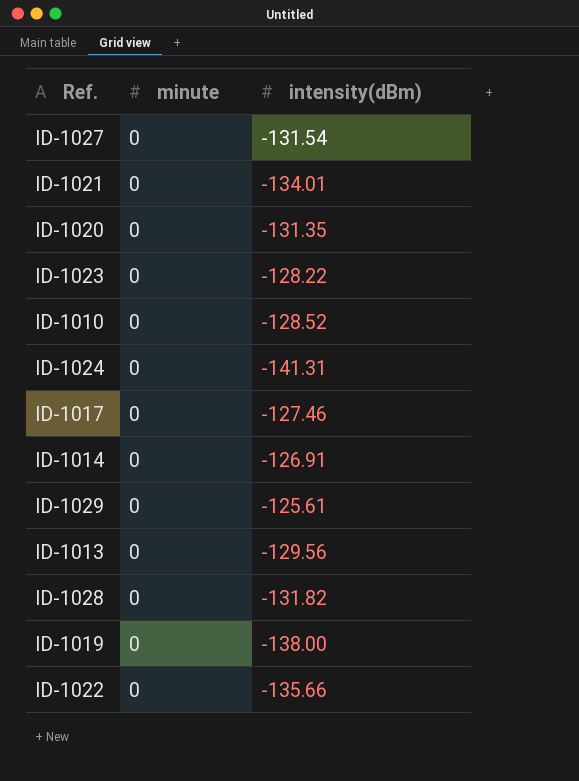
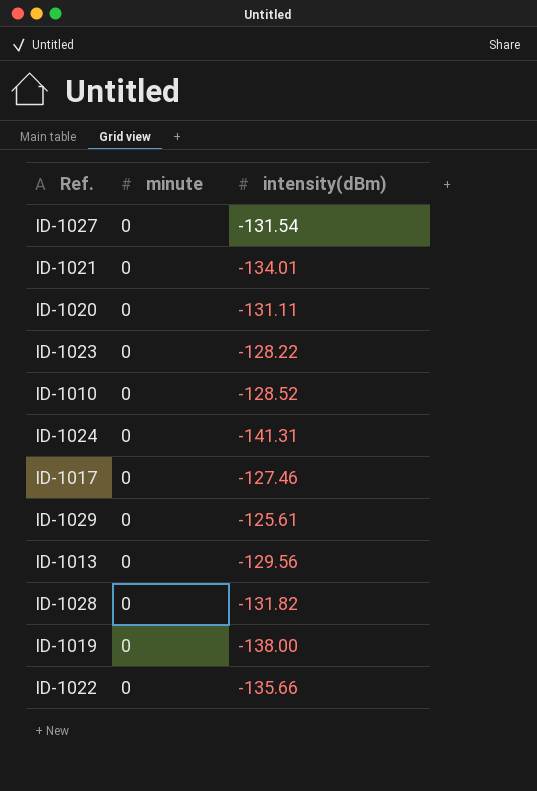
row ID-1014: 0 | -126.91 -> none
ID-1020 | intensity(dBm): -131.35 -> -131.11

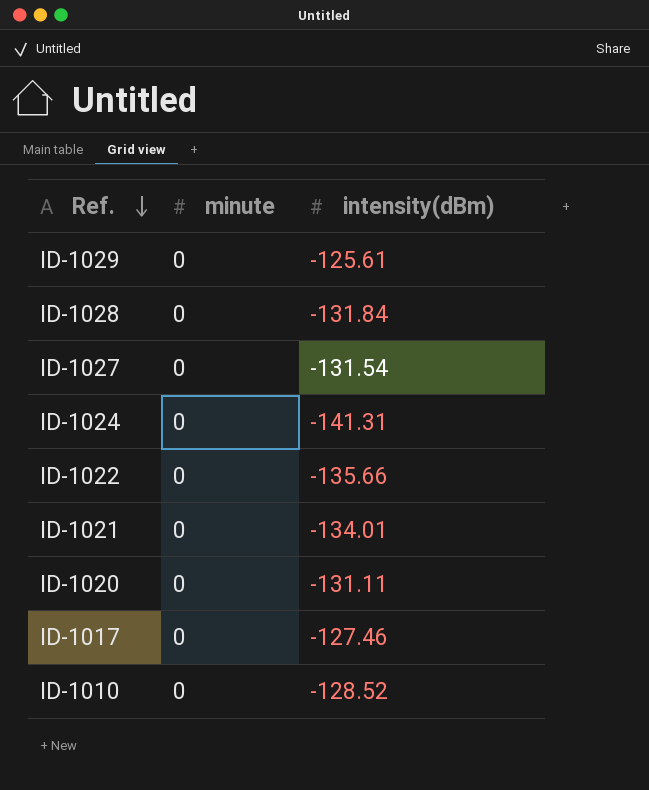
row order: none -> Ref. descending
row ID-1023: 0 | -128.22 -> none
row ID-1013: 0 | -129.56 -> none
row ID-1019: 0 | -138.00 -> none
ID-1028 | intensity(dBm): -131.82 -> -131.84

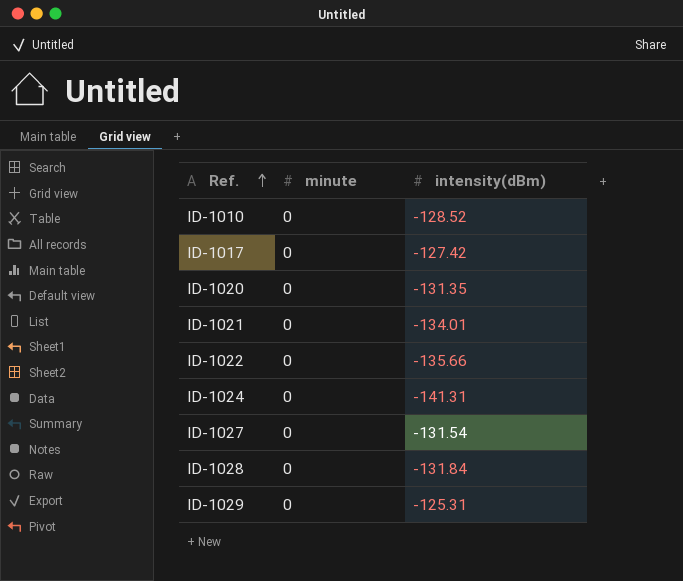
row order: Ref. descending -> Ref. ascending
ID-1017 | intensity(dBm): -127.46 -> -127.42
ID-1020 | intensity(dBm): -131.11 -> -131.35
ID-1029 | intensity(dBm): -125.61 -> -125.31

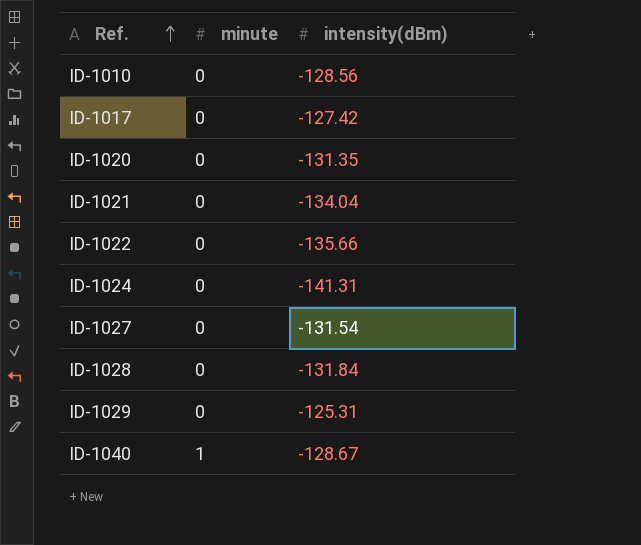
ID-1010 | intensity(dBm): -128.52 -> -128.56
ID-1021 | intensity(dBm): -134.01 -> -134.04
row ID-1040: none -> 1 | -128.67

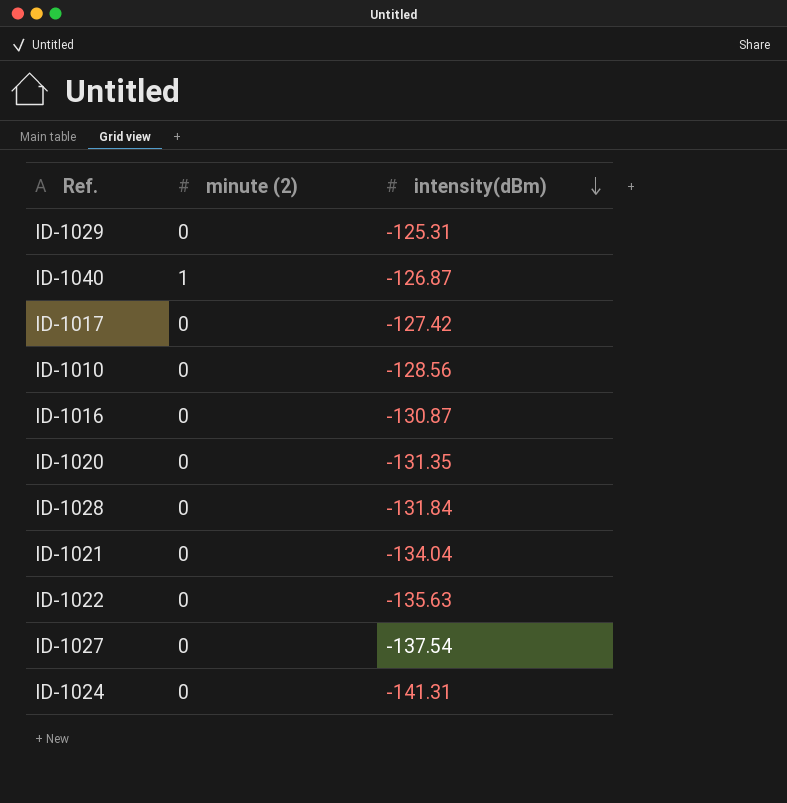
row order: Ref. ascending -> intensity(dBm) descending
column name: minute -> minute (2)
ID-1040 | intensity(dBm): -128.67 -> -126.87
row ID-1016: none -> 0 | -130.87
ID-1022 | intensity(dBm): -135.66 -> -135.63
ID-1027 | intensity(dBm): -131.54 -> -137.54

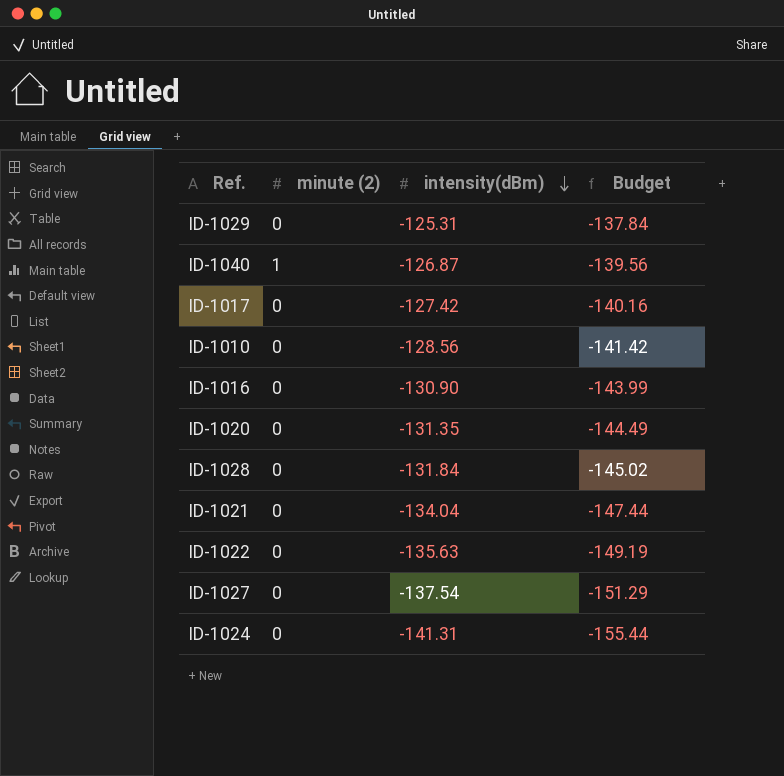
column Budget | formula: none -> [intensity(dBm)] * 1.1
ID-1016 | intensity(dBm): -130.87 -> -130.90

